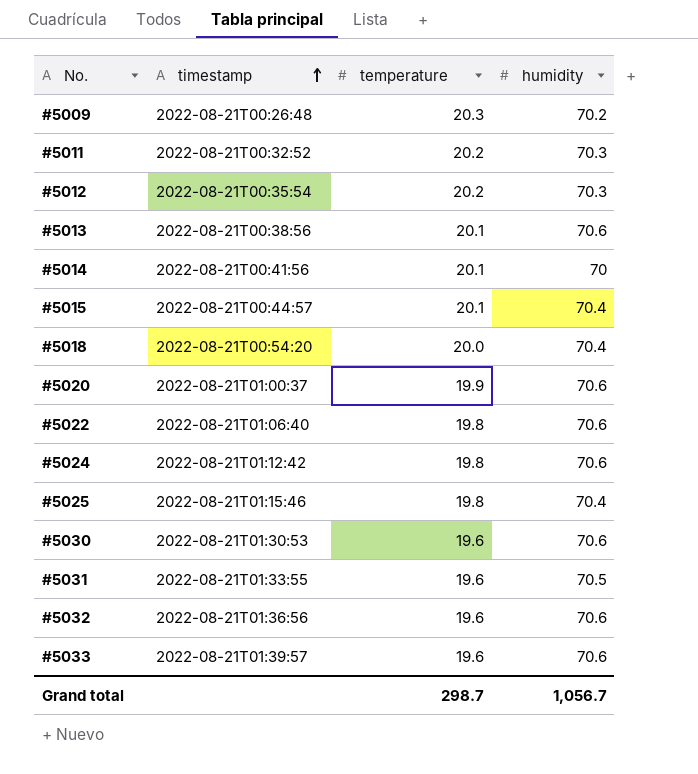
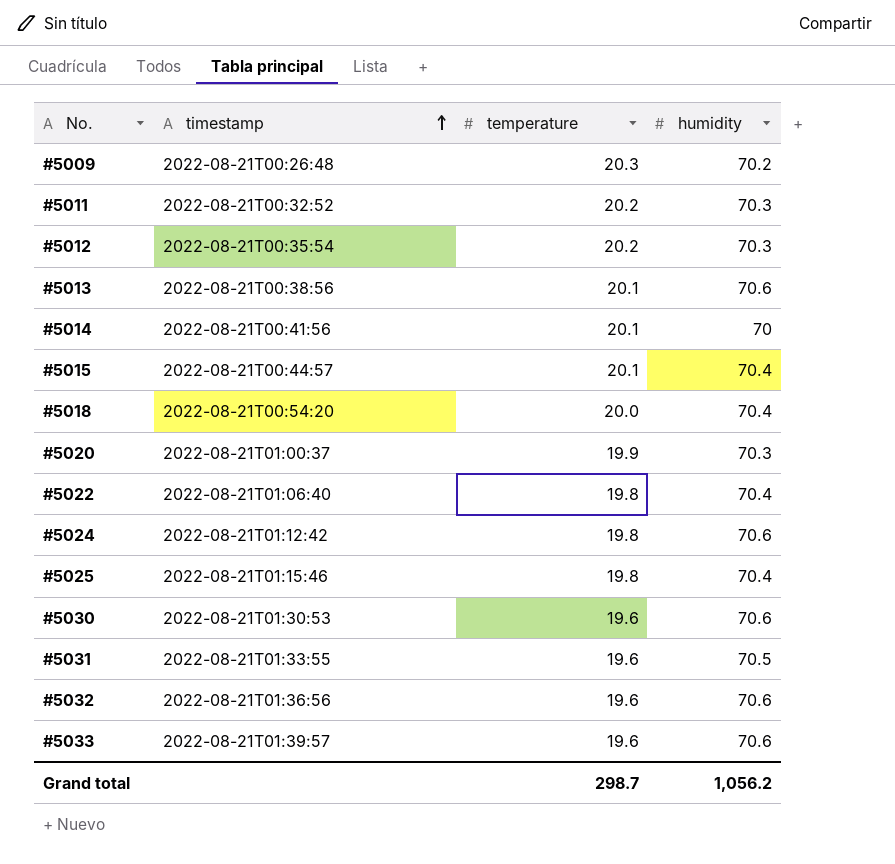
#5020 | humidity: 70.6 -> 70.3
#5022 | humidity: 70.6 -> 70.4
Grand total | humidity: 1,056.7 -> 1,056.2

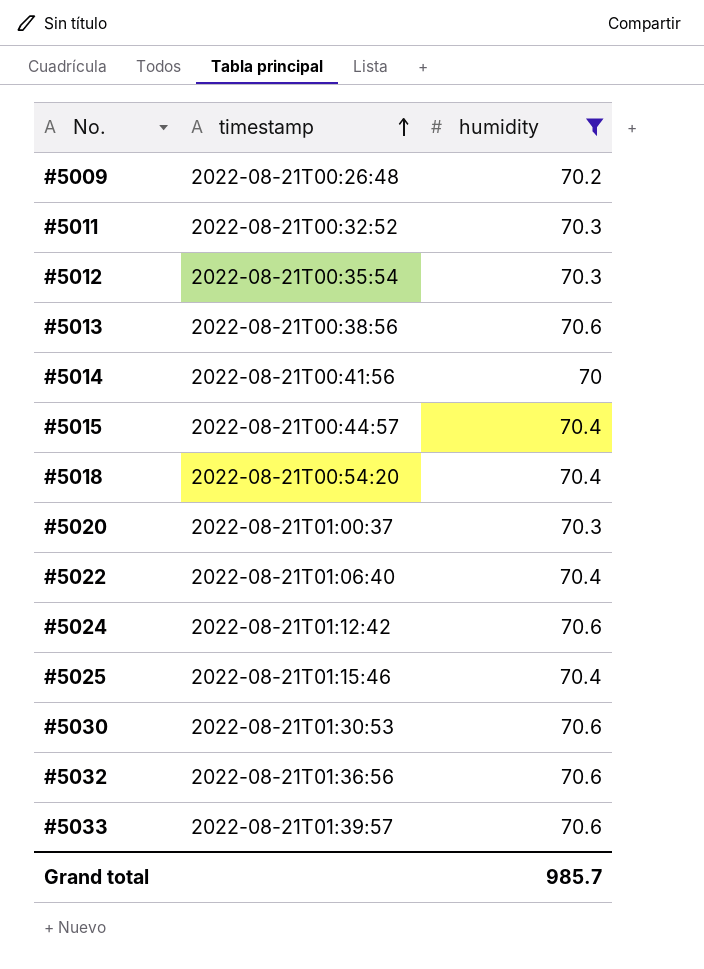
filter: none -> humidity != 70.5
column temperature | position: 3 -> none
Grand total | humidity: 1,056.2 -> 985.7

